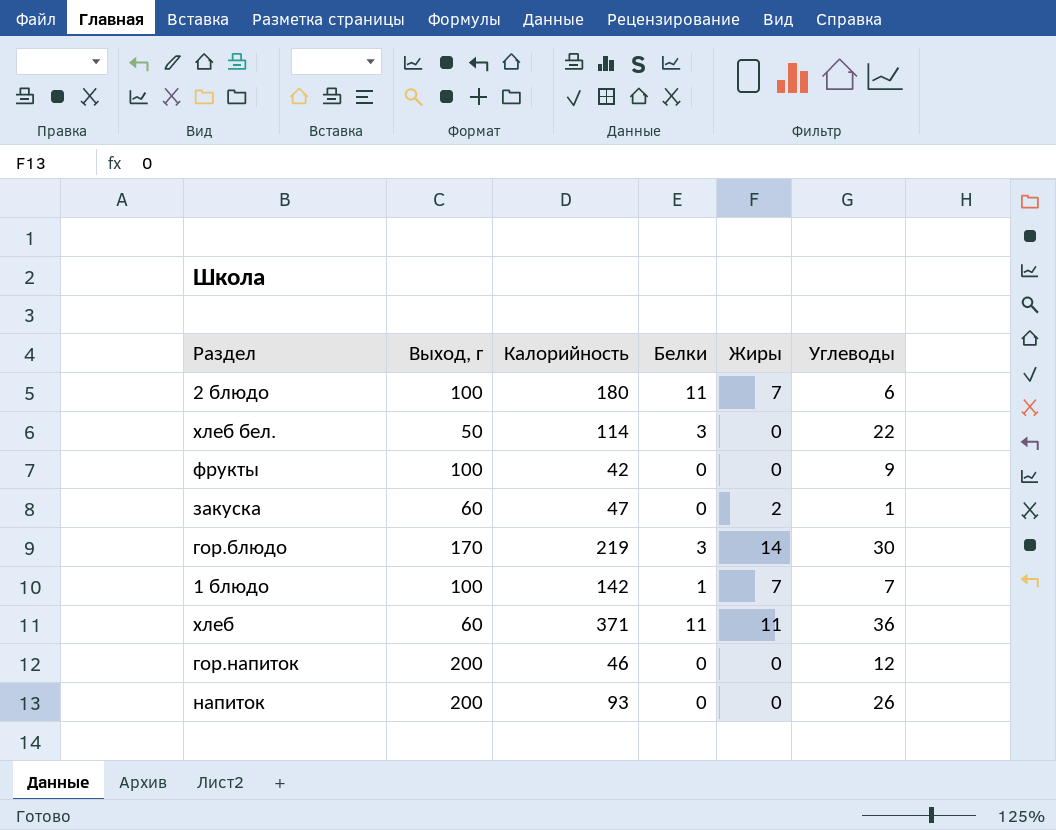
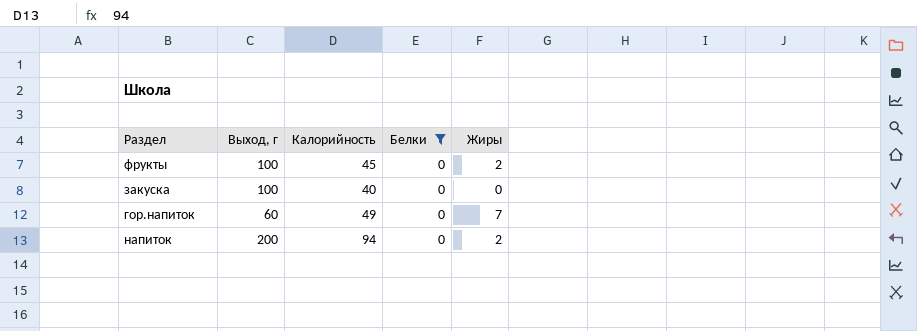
filter: none -> Белки = 0
column Углеводы | position: 6 -> none
фрукты | Калорийность: 42 -> 45
фрукты | Жиры: 0 -> 2
закуска | Выход, г: 60 -> 100
закуска | Калорийность: 47 -> 40
закуска | Жиры: 2 -> 0
гор.напиток | Выход, г: 200 -> 60
гор.напиток | Калорийность: 46 -> 49
гор.напиток | Жиры: 0 -> 7
напиток | Калорийность: 93 -> 94
напиток | Жиры: 0 -> 2

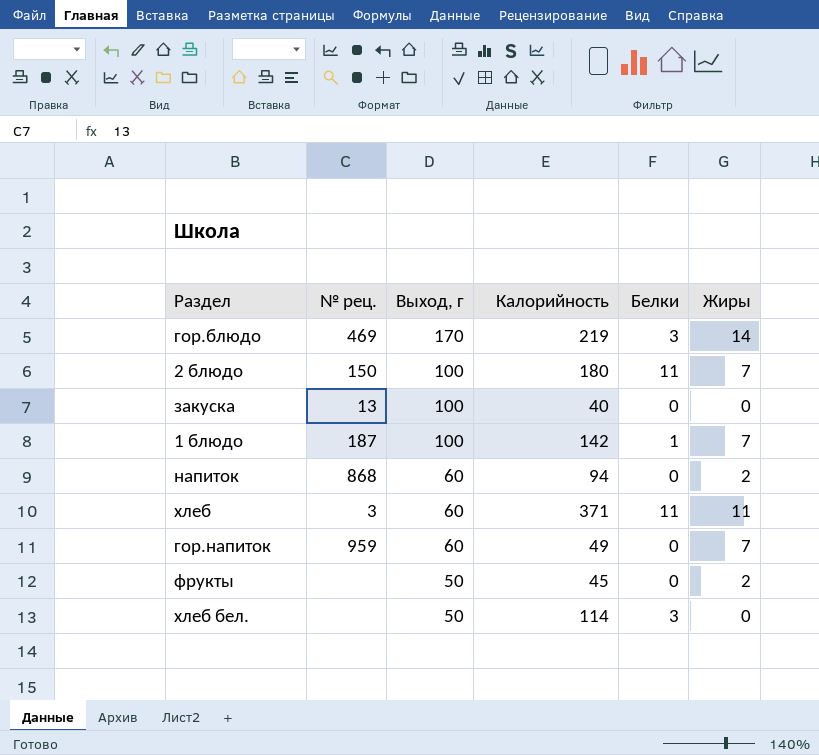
filter: Белки = 0 -> none
row order: none -> Выход, г descending
column № рец. | position: none -> 2
напиток | Выход, г: 200 -> 60
фрукты | Выход, г: 100 -> 50

